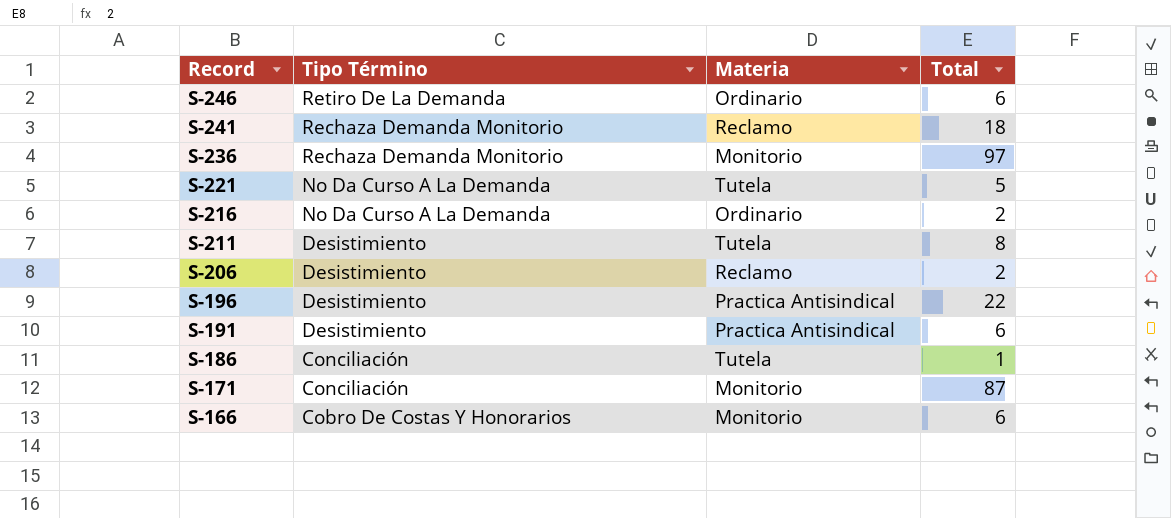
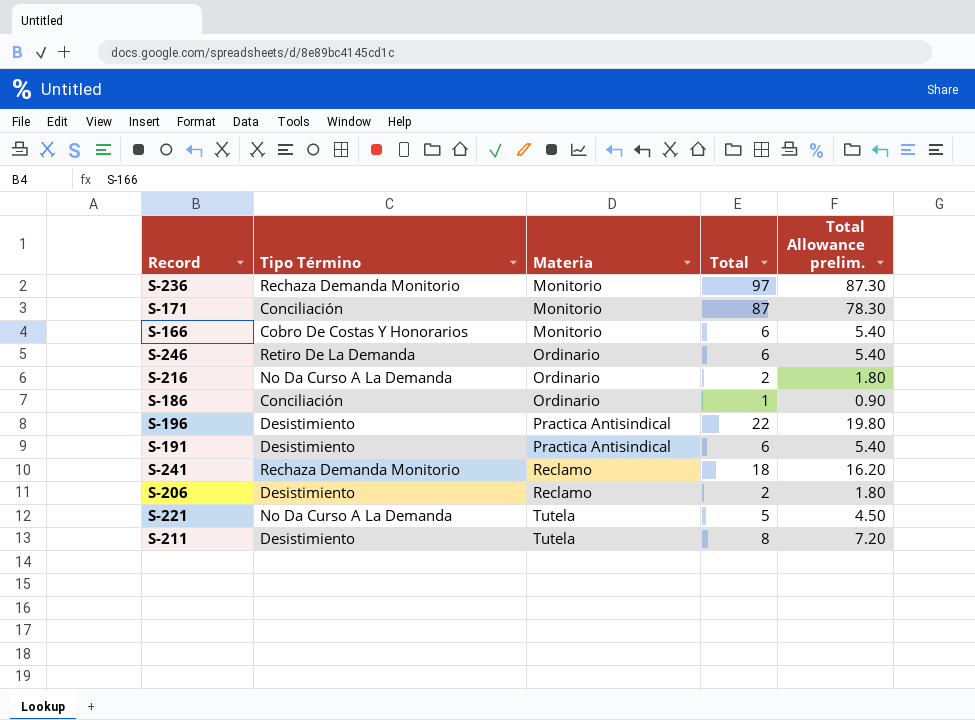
row order: Record descending -> Materia ascending
column Total Allowance prelim. | formula: none -> [Total] * 0.9
S-186 | Materia: Tutela -> Ordinario

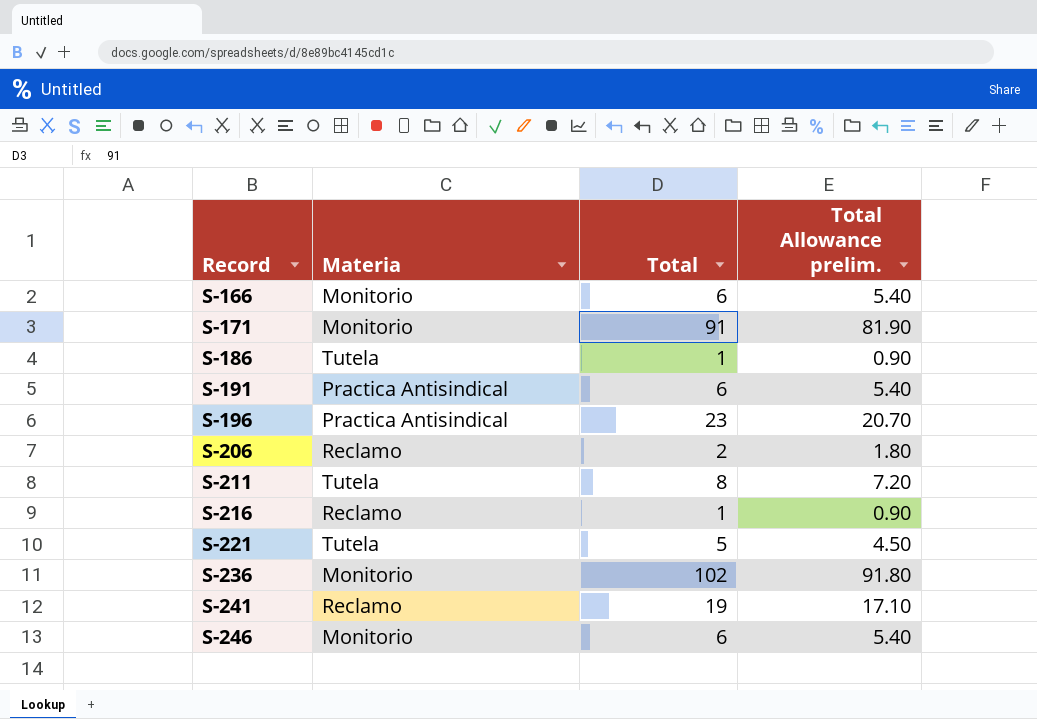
row order: Materia ascending -> Record ascending
column Tipo Término | position: 2 -> none
S-171 | Total: 87 -> 91
S-171 | Total Allowance prelim.: 78.30 -> 81.90
S-186 | Materia: Ordinario -> Tutela
S-196 | Total: 22 -> 23
S-196 | Total Allowance prelim.: 19.80 -> 20.70
S-216 | Materia: Ordinario -> Reclamo
S-216 | Total: 2 -> 1
S-216 | Total Allowance prelim.: 1.80 -> 0.90
S-236 | Total: 97 -> 102
S-236 | Total Allowance prelim.: 87.30 -> 91.80
S-241 | Total: 18 -> 19
S-241 | Total Allowance prelim.: 16.20 -> 17.10
S-246 | Materia: Ordinario -> Monitorio

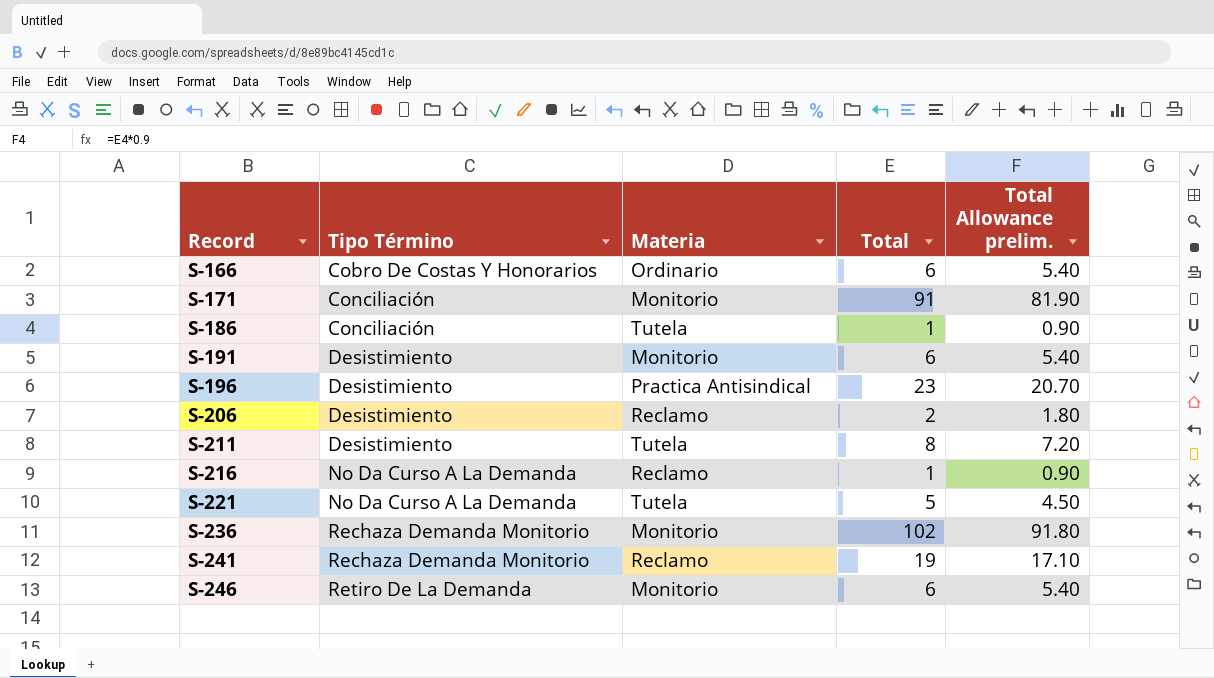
column Tipo Término | position: none -> 2
S-166 | Materia: Monitorio -> Ordinario
S-191 | Materia: Practica Antisindical -> Monitorio

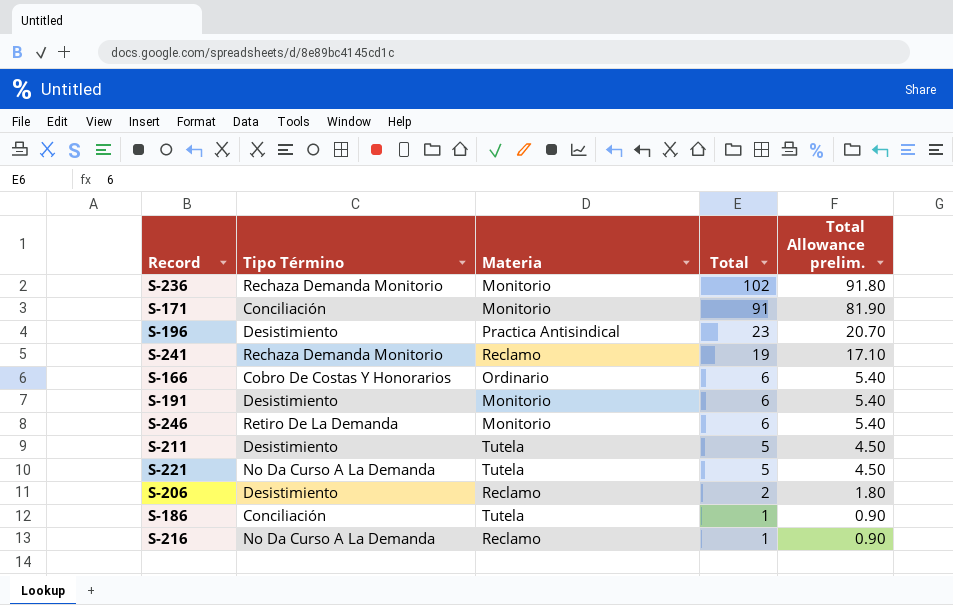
row order: Record ascending -> Total descending
S-211 | Total: 8 -> 5
S-211 | Total Allowance prelim.: 7.20 -> 4.50

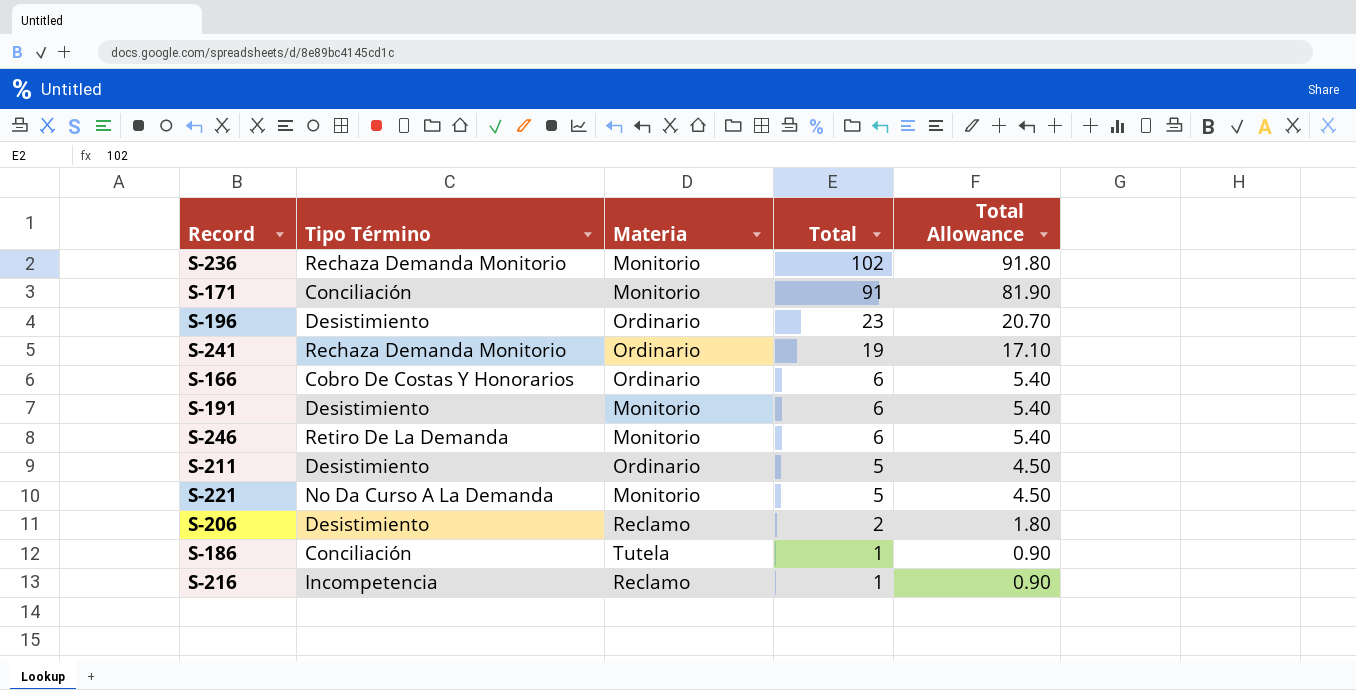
column name: Total Allowance prelim. -> Total Allowance
S-196 | Materia: Practica Antisindical -> Ordinario
S-241 | Materia: Reclamo -> Ordinario
S-211 | Materia: Tutela -> Ordinario
S-221 | Materia: Tutela -> Monitorio
S-216 | Tipo Término: No Da Curso A La Demanda -> Incompetencia

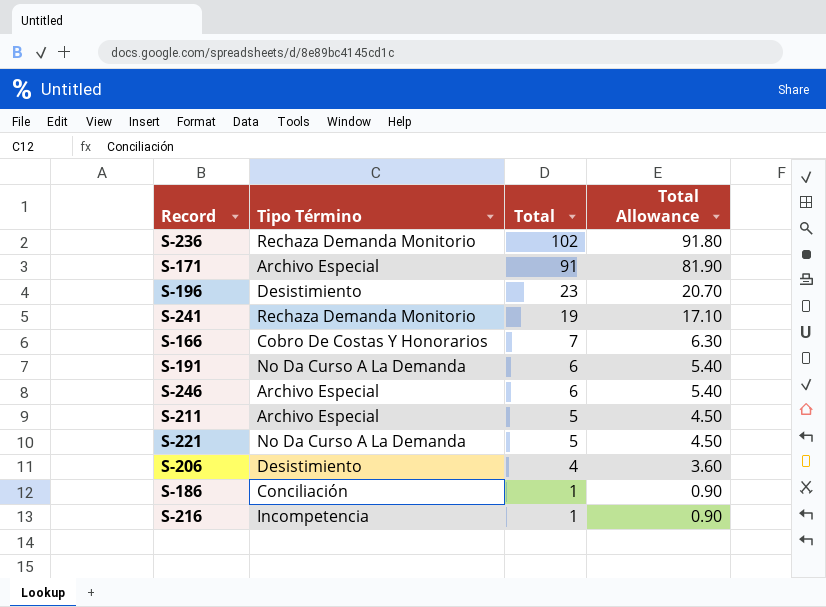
column Materia | position: 3 -> none
S-171 | Tipo Término: Conciliación -> Archivo Especial
S-166 | Total: 6 -> 7
S-166 | Total Allowance: 5.40 -> 6.30
S-191 | Tipo Término: Desistimiento -> No Da Curso A La Demanda
S-246 | Tipo Término: Retiro De La Demanda -> Archivo Especial
S-211 | Tipo Término: Desistimiento -> Archivo Especial
S-206 | Total: 2 -> 4
S-206 | Total Allowance: 1.80 -> 3.60

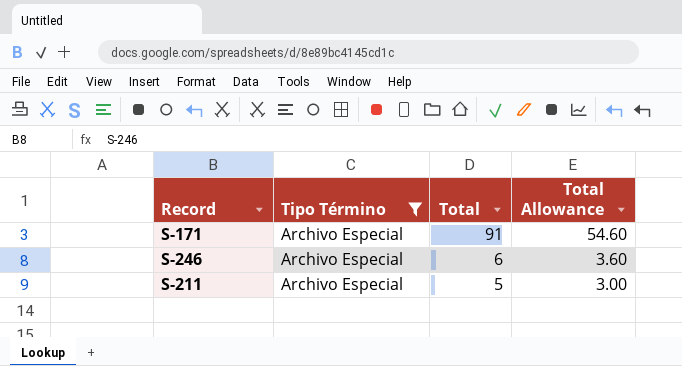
filter: none -> Tipo Término = Archivo Especial
column Total Allowance | formula: [Total] * 0.9 -> [Total] * 0.6

